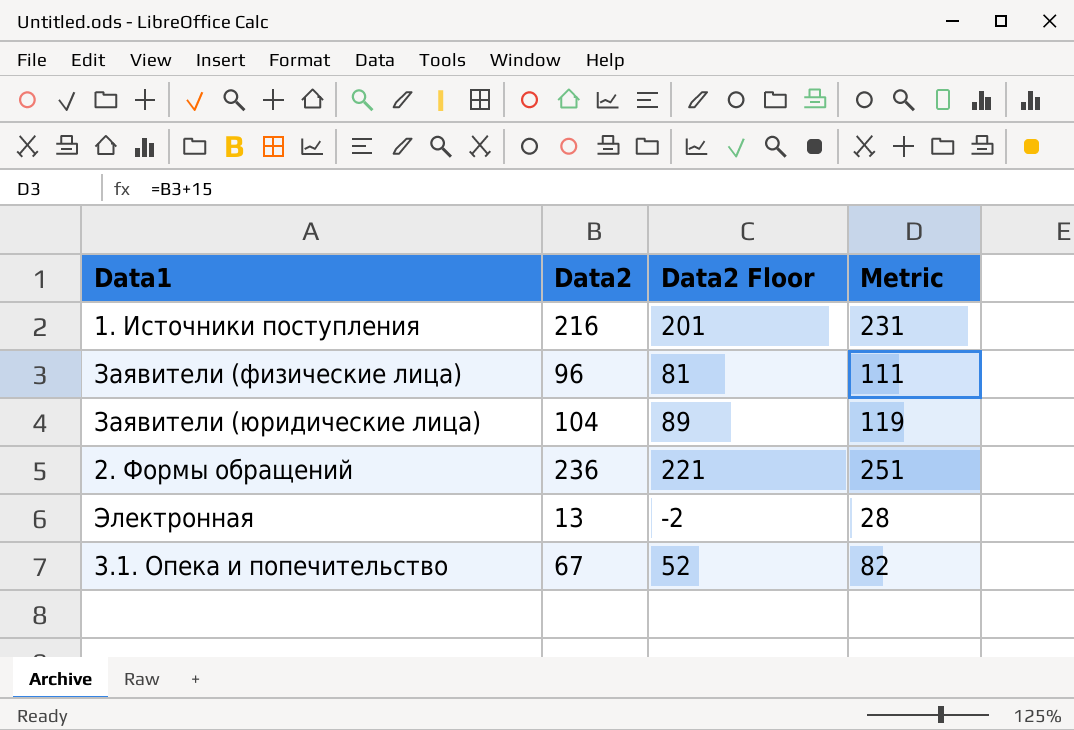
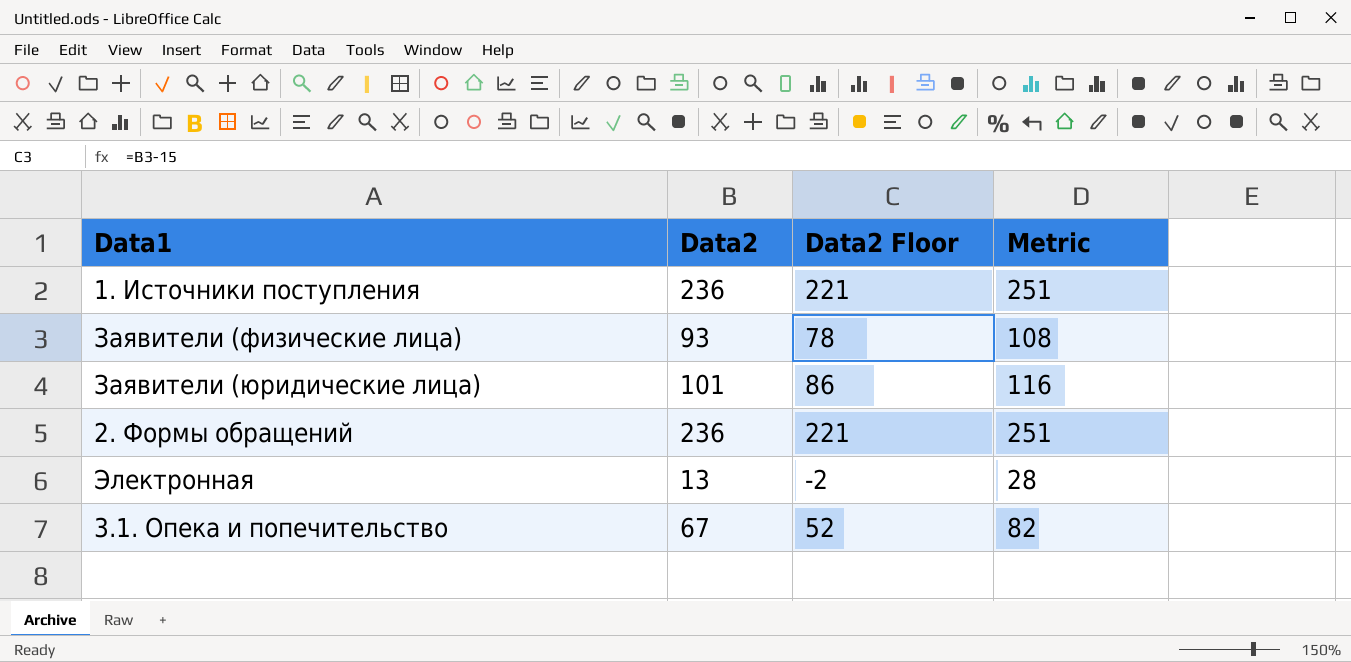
1. Источники поступления | Data2: 216 -> 236
1. Источники поступления | Data2 Floor: 201 -> 221
1. Источники поступления | Metric: 231 -> 251
Заявители (физические лица) | Data2: 96 -> 93
Заявители (физические лица) | Data2 Floor: 81 -> 78
Заявители (физические лица) | Metric: 111 -> 108
Заявители (юридические лица) | Data2: 104 -> 101
Заявители (юридические лица) | Data2 Floor: 89 -> 86
Заявители (юридические лица) | Metric: 119 -> 116

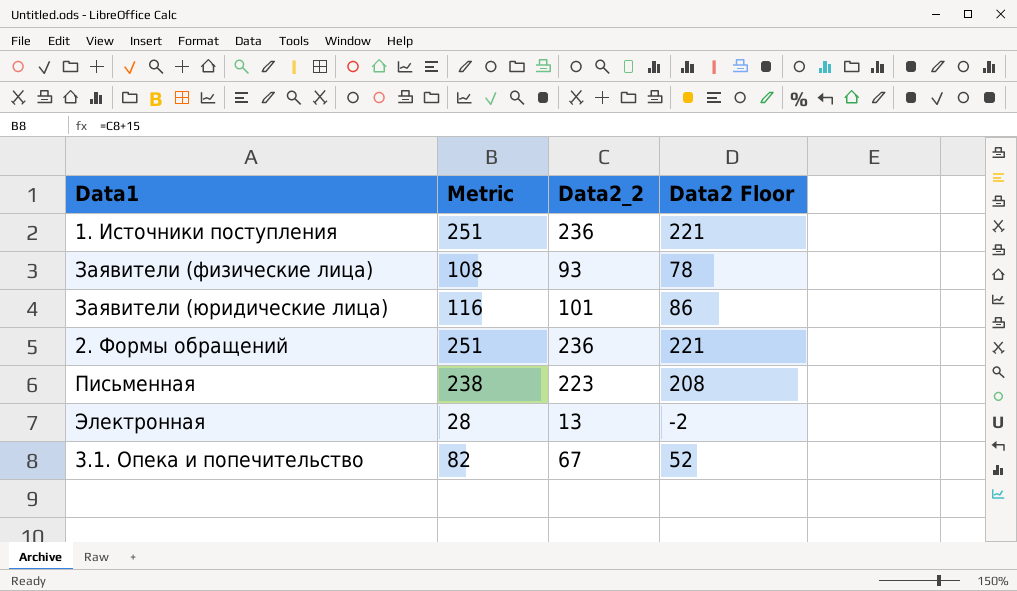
column Metric | position: 4 -> 2
column name: Data2 -> Data2_2
row Письменная: none -> 238 | 223 | 208

